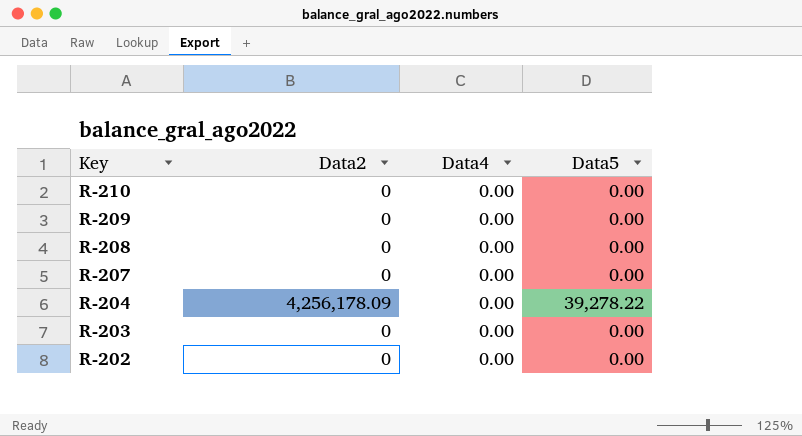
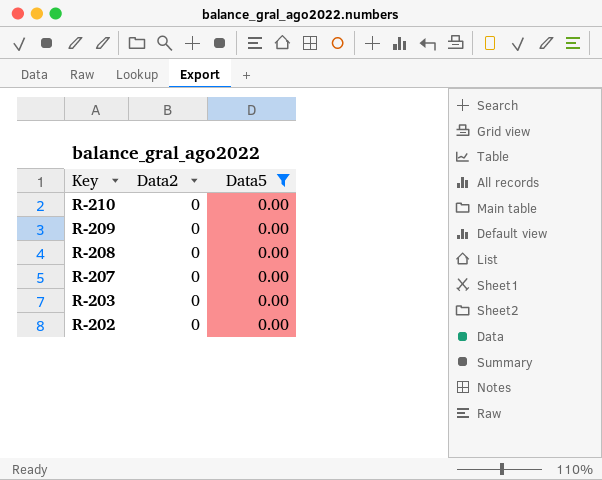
filter: none -> Data5 = 0.00
column Data4 | position: 3 -> none

